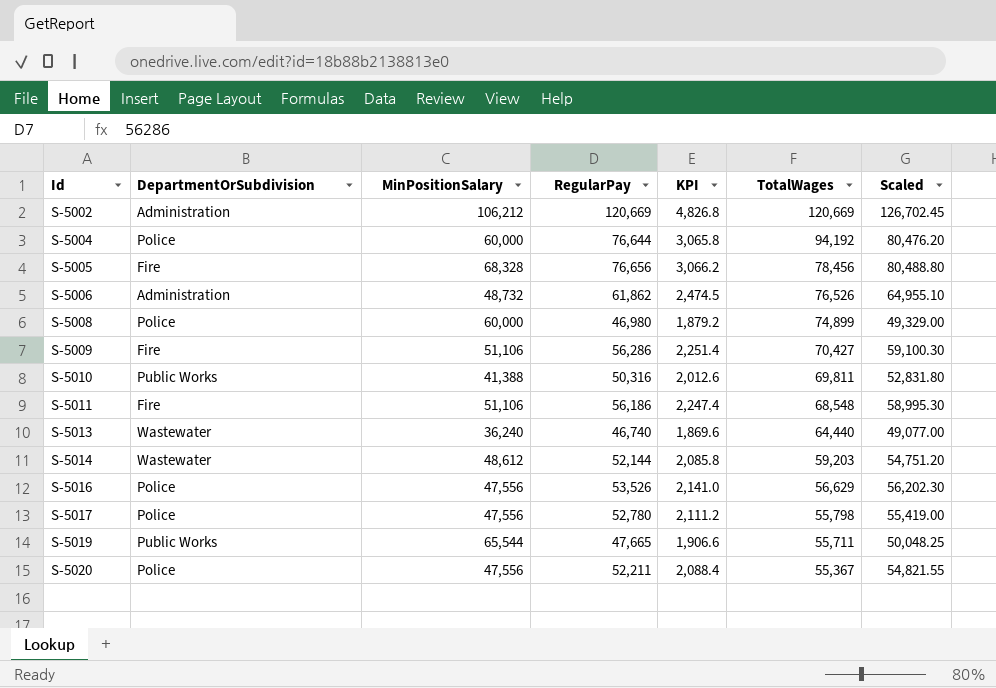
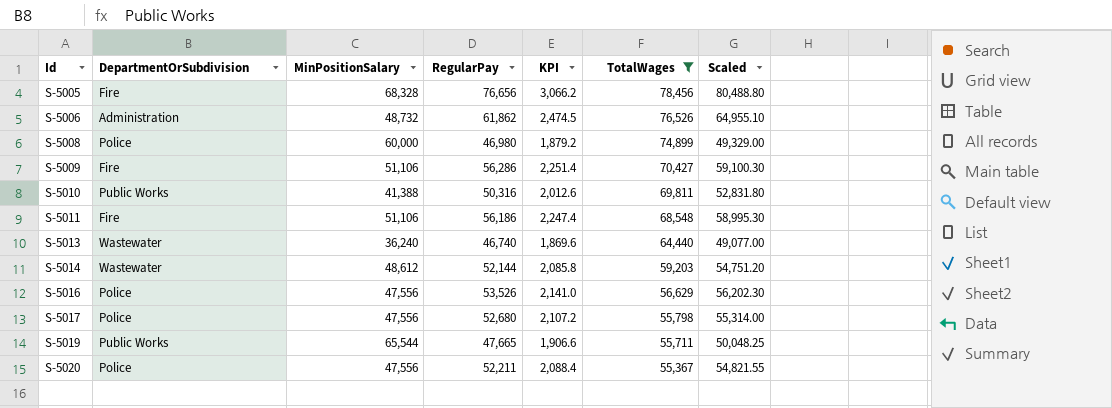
filter: none -> TotalWages <= 78,456
S-5017 | RegularPay: 52,780 -> 52,680
S-5017 | KPI: 2,111.2 -> 2,107.2
S-5017 | Scaled: 55,419.00 -> 55,314.00

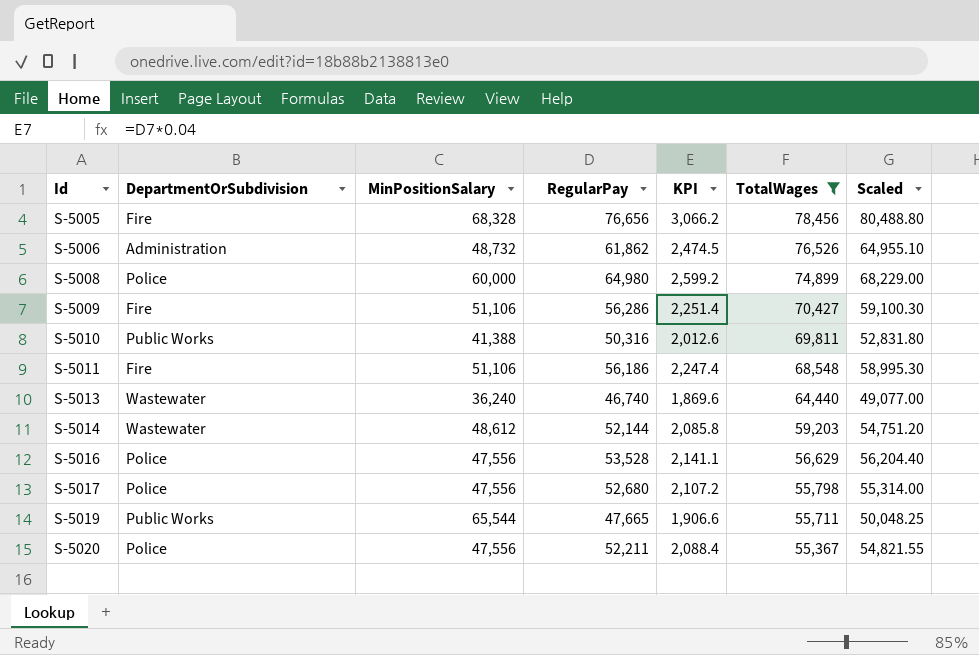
S-5008 | RegularPay: 46,980 -> 64,980
S-5008 | KPI: 1,879.2 -> 2,599.2
S-5008 | Scaled: 49,329.00 -> 68,229.00
S-5016 | RegularPay: 53,526 -> 53,528
S-5016 | KPI: 2,141.0 -> 2,141.1
S-5016 | Scaled: 56,202.30 -> 56,204.40

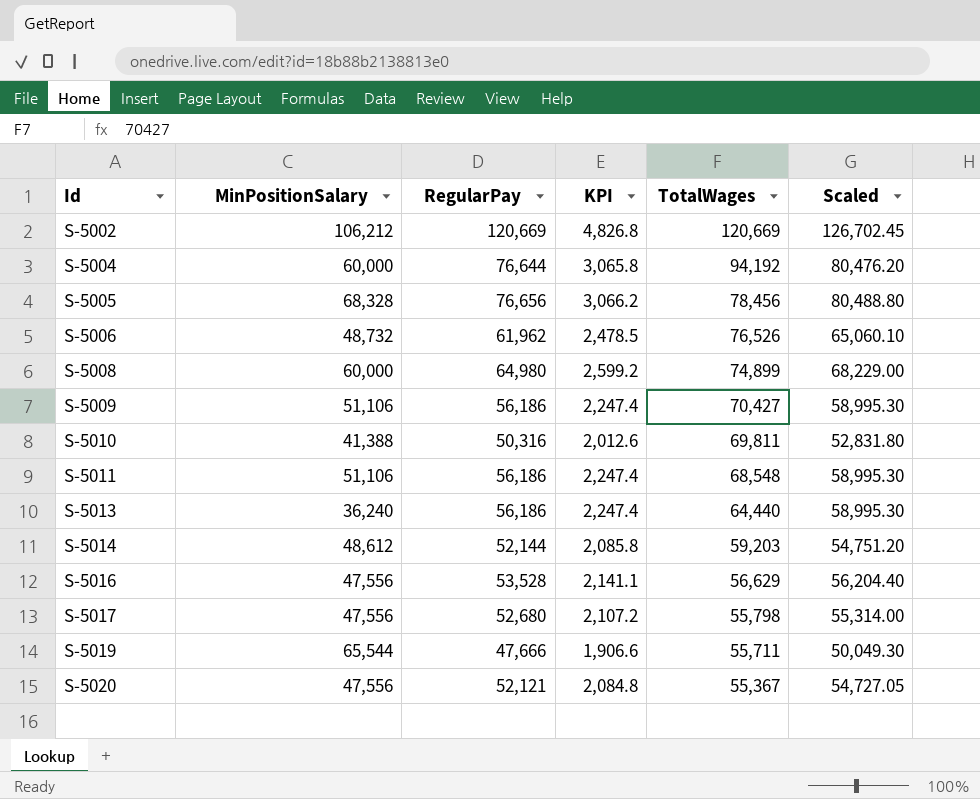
filter: TotalWages <= 78,456 -> none
column DepartmentOrSubdivision | position: 2 -> none
S-5006 | RegularPay: 61,862 -> 61,962
S-5006 | KPI: 2,474.5 -> 2,478.5
S-5006 | Scaled: 64,955.10 -> 65,060.10
S-5009 | RegularPay: 56,286 -> 56,186
S-5009 | KPI: 2,251.4 -> 2,247.4
S-5009 | Scaled: 59,100.30 -> 58,995.30
S-5013 | RegularPay: 46,740 -> 56,186
S-5013 | KPI: 1,869.6 -> 2,247.4
S-5013 | Scaled: 49,077.00 -> 58,995.30
S-5019 | RegularPay: 47,665 -> 47,666
S-5019 | Scaled: 50,048.25 -> 50,049.30
S-5020 | RegularPay: 52,211 -> 52,121
S-5020 | KPI: 2,088.4 -> 2,084.8
S-5020 | Scaled: 54,821.55 -> 54,727.05

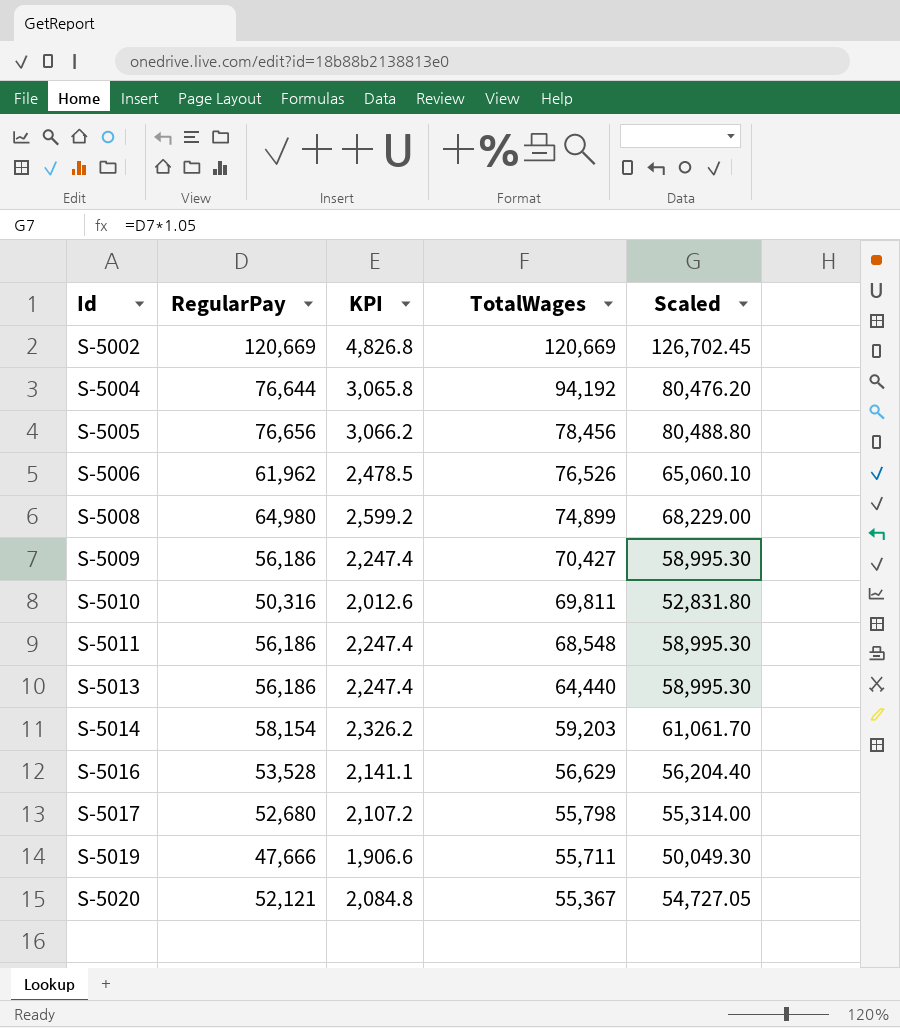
column MinPositionSalary | position: 2 -> none
S-5014 | RegularPay: 52,144 -> 58,154
S-5014 | KPI: 2,085.8 -> 2,326.2
S-5014 | Scaled: 54,751.20 -> 61,061.70

